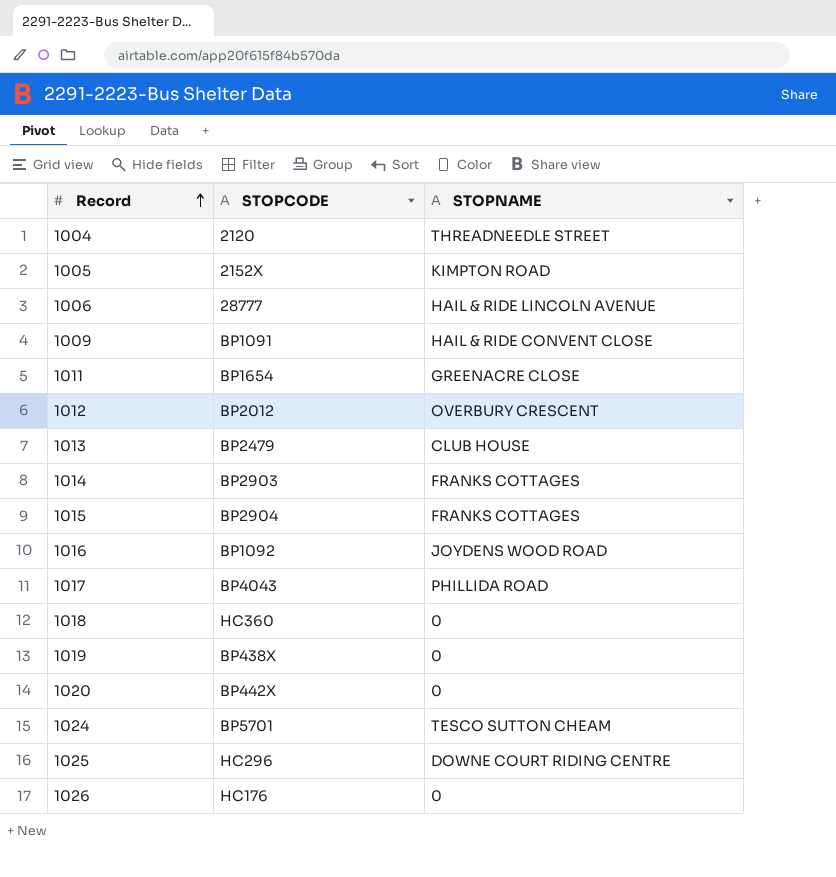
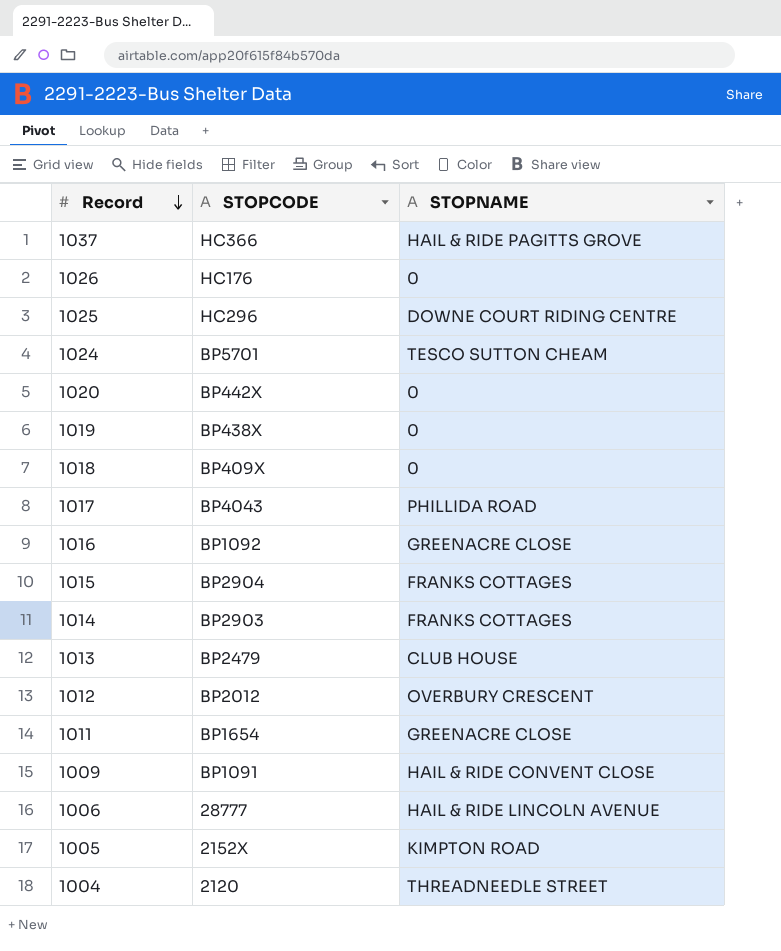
row order: Record ascending -> Record descending
row 1037: none -> HC366 | HAIL & RIDE PAGITTS GROVE
1018 | STOPCODE: HC360 -> BP409X
1016 | STOPNAME: JOYDENS WOOD ROAD -> GREENACRE CLOSE

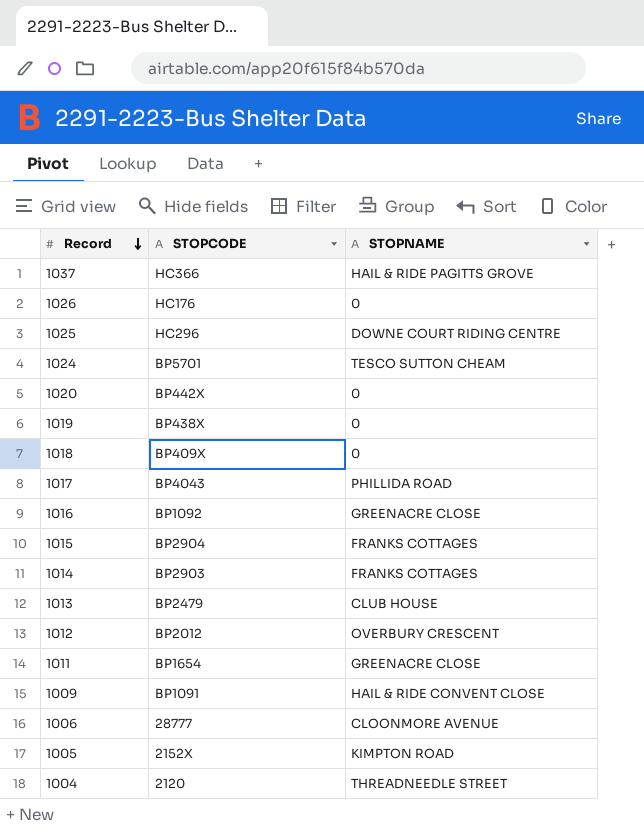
1006 | STOPNAME: HAIL & RIDE LINCOLN AVENUE -> CLOONMORE AVENUE

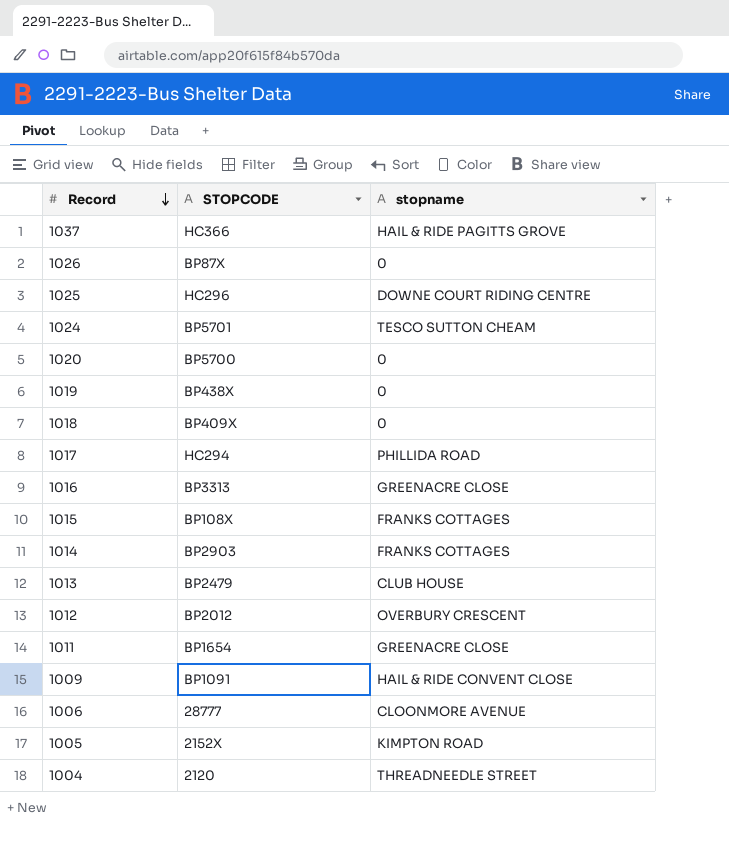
column name: STOPNAME -> stopname
1026 | STOPCODE: HC176 -> BP87X
1020 | STOPCODE: BP442X -> BP5700
1017 | STOPCODE: BP4043 -> HC294
1016 | STOPCODE: BP1092 -> BP3313
1015 | STOPCODE: BP2904 -> BP108X

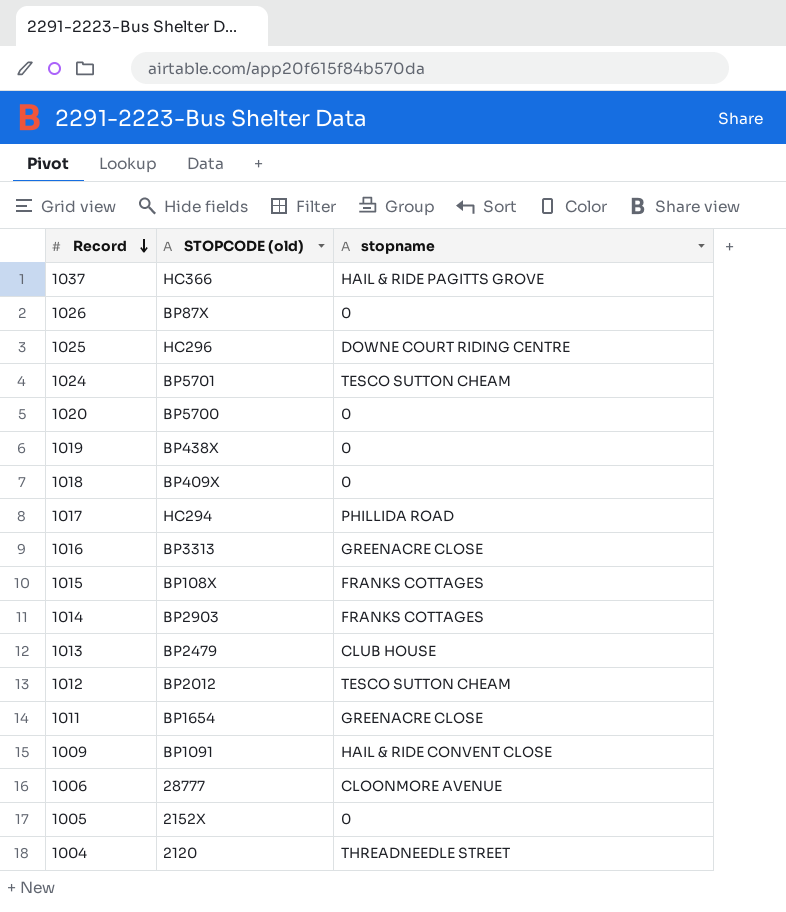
column name: STOPCODE -> STOPCODE (old)
1012 | stopname: OVERBURY CRESCENT -> TESCO SUTTON CHEAM
1005 | stopname: KIMPTON ROAD -> 0

